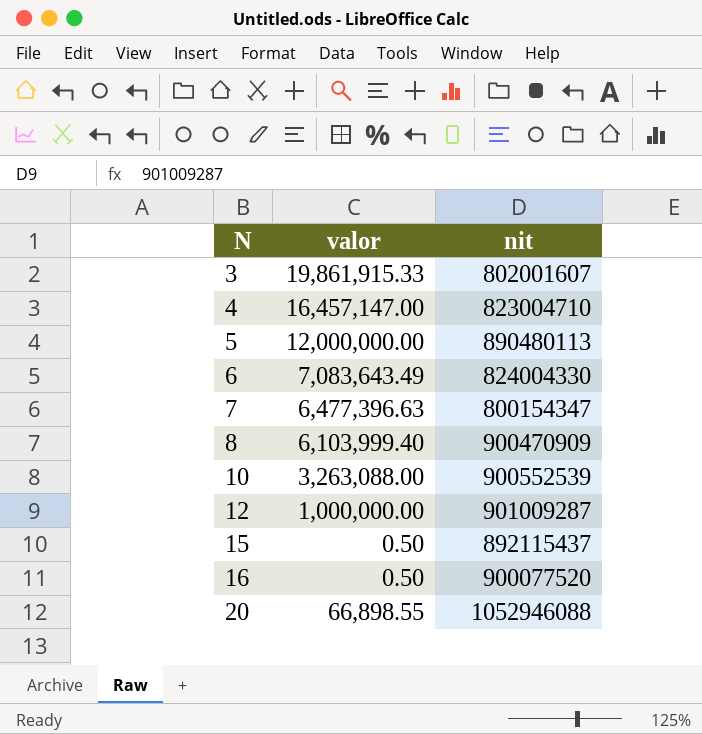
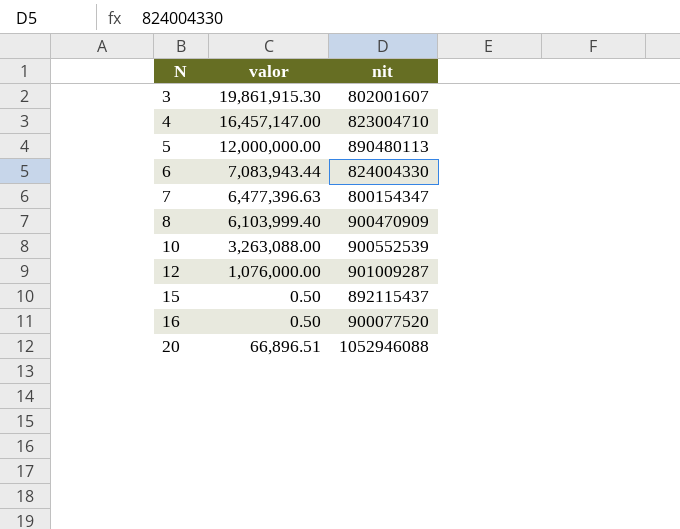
3 | valor: 19,861,915.33 -> 19,861,915.30
6 | valor: 7,083,643.49 -> 7,083,943.44
12 | valor: 1,000,000.00 -> 1,076,000.00
20 | valor: 66,898.55 -> 66,896.51

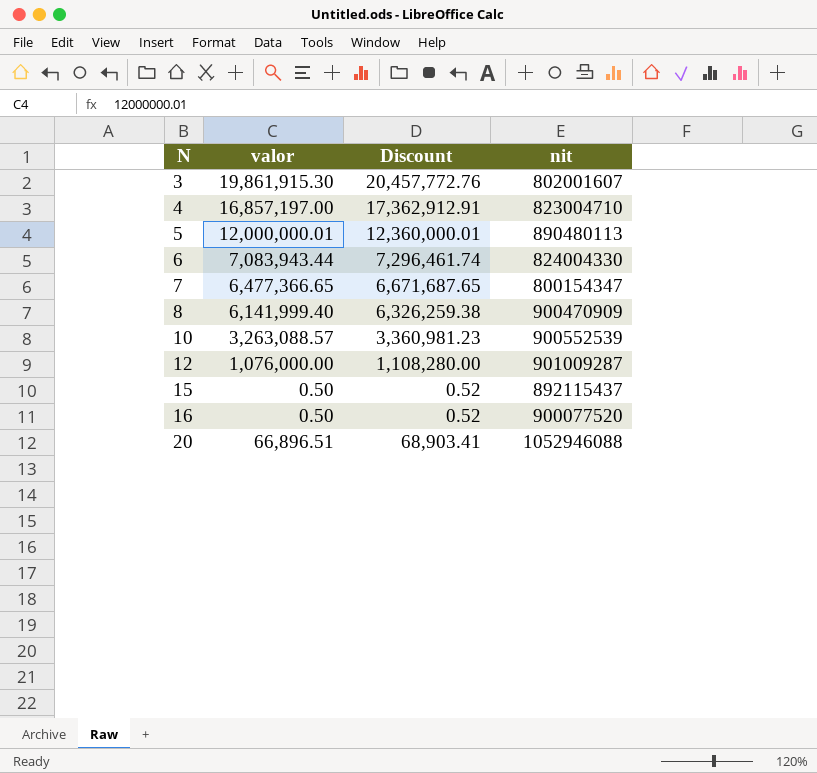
column Discount | formula: none -> [valor] * 1.03
4 | valor: 16,457,147.00 -> 16,857,197.00
5 | valor: 12,000,000.00 -> 12,000,000.01
7 | valor: 6,477,396.63 -> 6,477,366.65
8 | valor: 6,103,999.40 -> 6,141,999.40
10 | valor: 3,263,088.00 -> 3,263,088.57

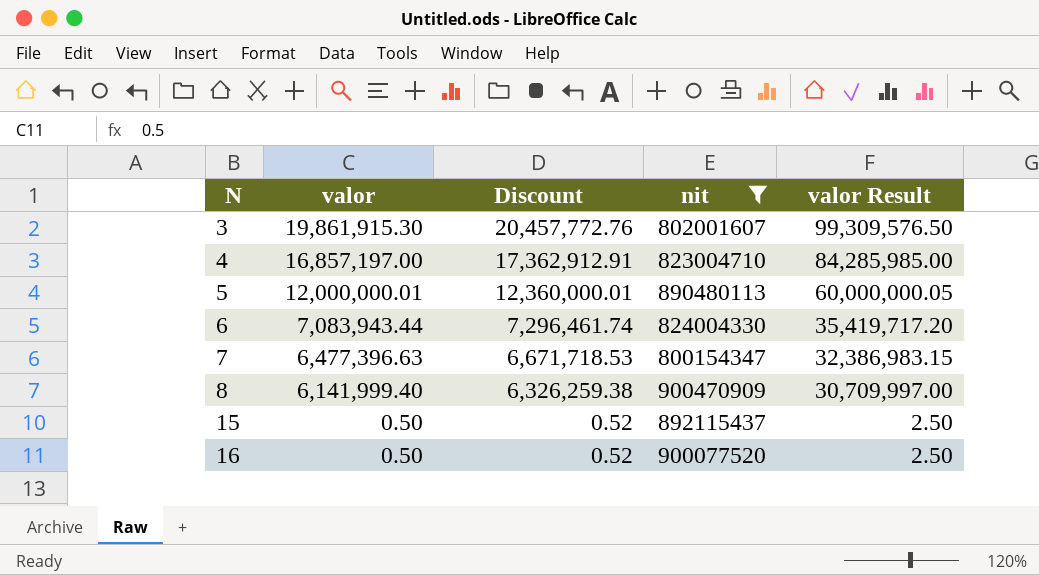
filter: none -> nit <= 900470909
column valor Result | formula: none -> [valor] * 5
7 | valor: 6,477,366.65 -> 6,477,396.63
7 | Discount: 6,671,687.65 -> 6,671,718.53

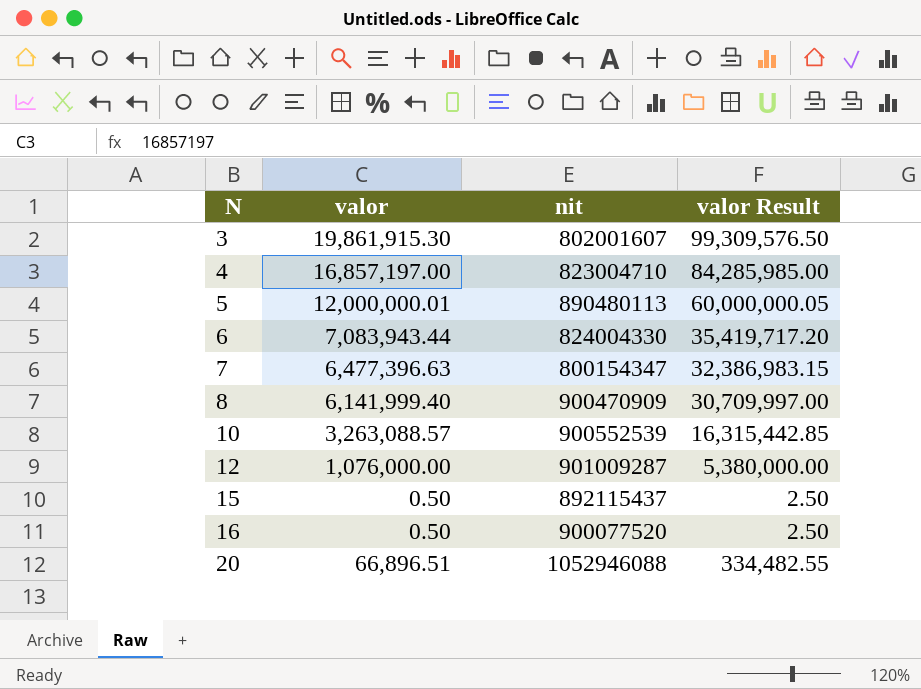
filter: nit <= 900470909 -> none
column Discount | formula: [valor] * 1.03 -> none

